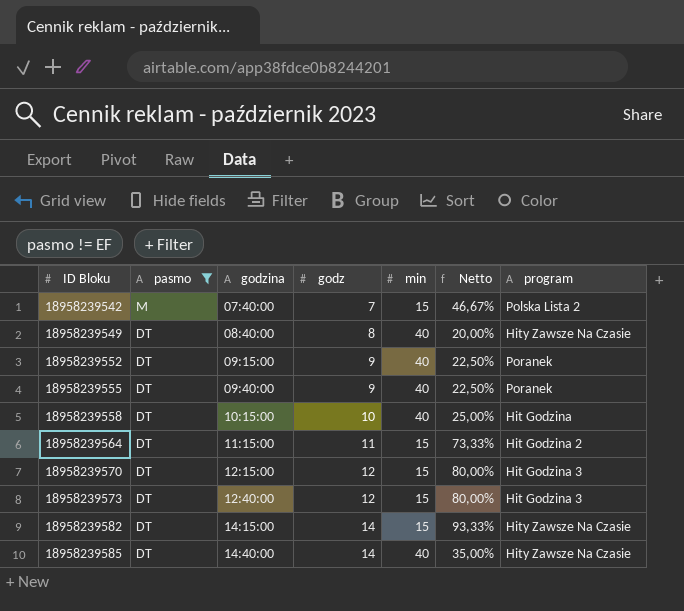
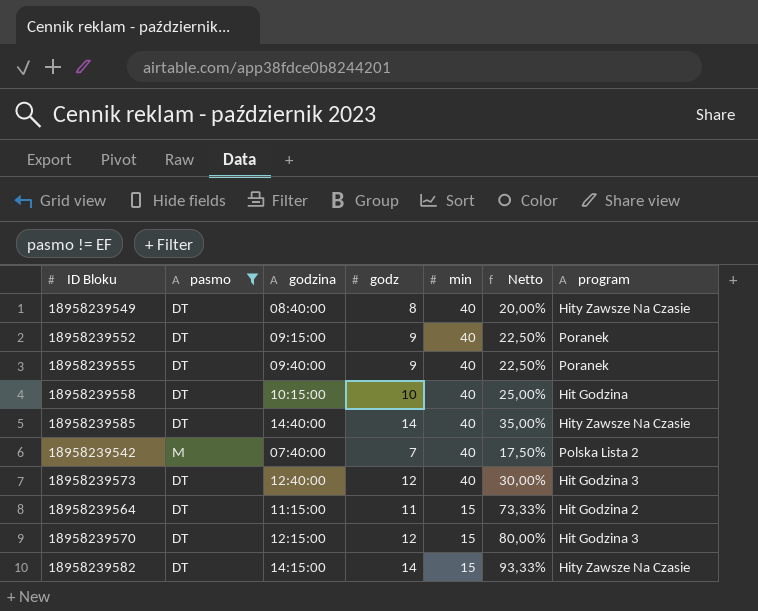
row order: ID Bloku ascending -> min descending
18958239542 | min: 15 -> 40
18958239542 | Netto: 46,67% -> 17,50%
18958239573 | min: 15 -> 40
18958239573 | Netto: 80,00% -> 30,00%

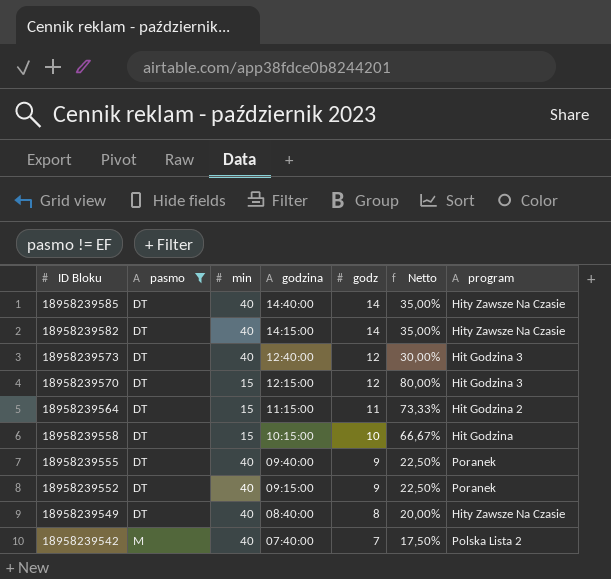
row order: min descending -> ID Bloku descending
column min | position: 5 -> 3
18958239582 | min: 15 -> 40
18958239582 | Netto: 93,33% -> 35,00%
18958239558 | min: 40 -> 15
18958239558 | Netto: 25,00% -> 66,67%

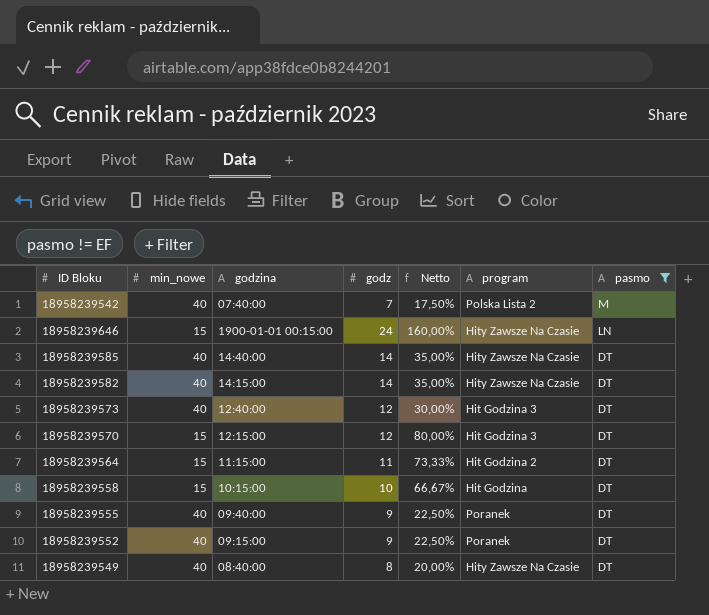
row order: ID Bloku descending -> pasmo descending
column name: min -> min_nowe
column pasmo | position: 2 -> 7
row 18958239646: none -> 15 | 1900-01-01 00:15:00 | 24 | 160,00% | Hity Zawsze Na Czasie | LN

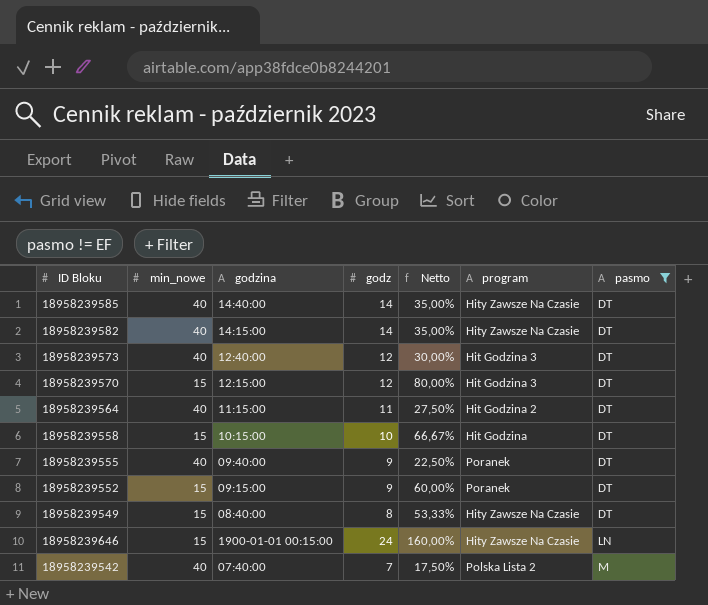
row order: pasmo descending -> pasmo ascending
18958239564 | min_nowe: 15 -> 40
18958239564 | Netto: 73,33% -> 27,50%
18958239552 | min_nowe: 40 -> 15
18958239552 | Netto: 22,50% -> 60,00%
18958239549 | min_nowe: 40 -> 15
18958239549 | Netto: 20,00% -> 53,33%

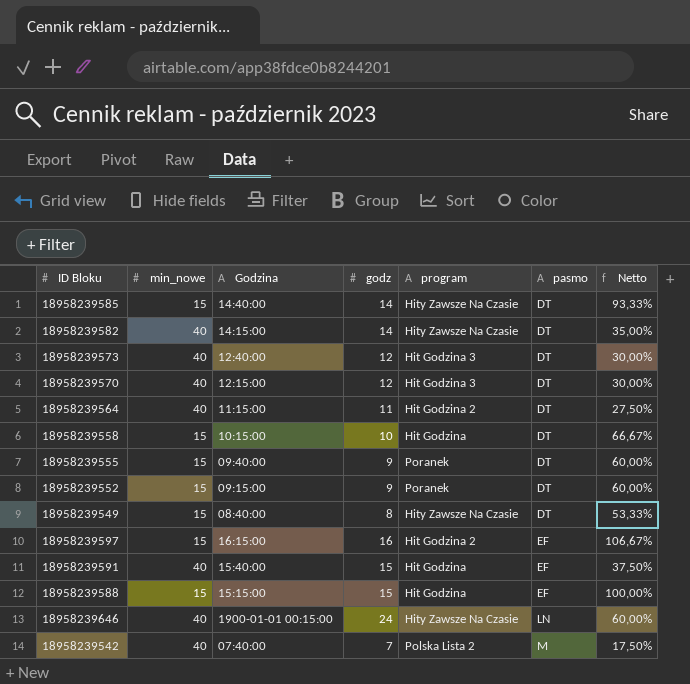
filter: pasmo != EF -> none
column name: godzina -> Godzina
column Netto | position: 5 -> 7
18958239585 | min_nowe: 40 -> 15
18958239585 | Netto: 35,00% -> 93,33%
18958239570 | min_nowe: 15 -> 40
18958239570 | Netto: 80,00% -> 30,00%
18958239555 | min_nowe: 40 -> 15
18958239555 | Netto: 22,50% -> 60,00%
18958239646 | min_nowe: 15 -> 40
18958239646 | Netto: 160,00% -> 60,00%

